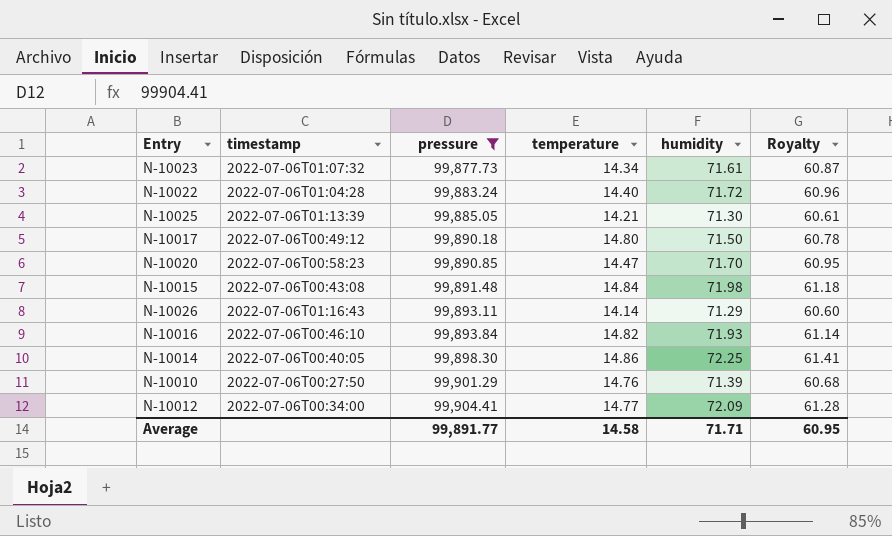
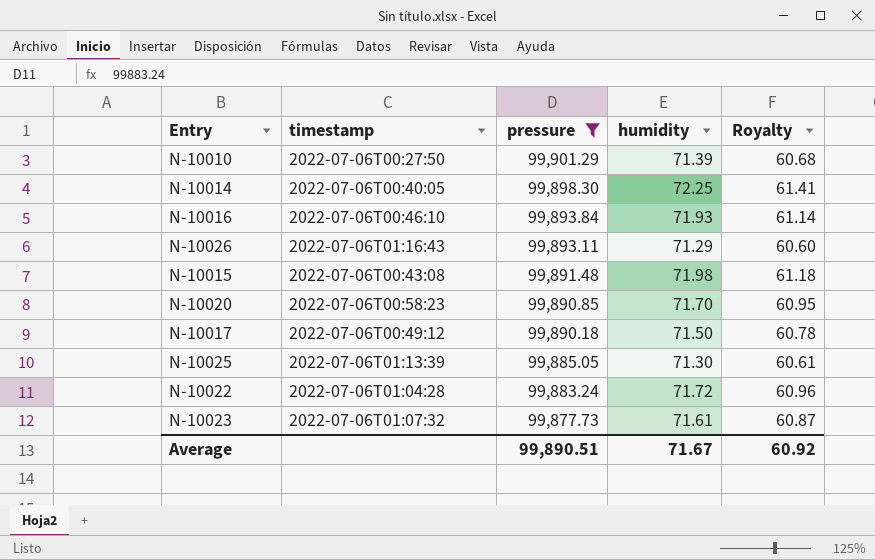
row order: pressure ascending -> pressure descending
column temperature | position: 4 -> none
row N-10012: 2022-07-06T00:34:00 | 99,904.41 | 14.77 | 72.09 | 61.28 -> none
Average | pressure: 99,891.77 -> 99,890.51
Average | humidity: 71.71 -> 71.67
Average | Royalty: 60.95 -> 60.92

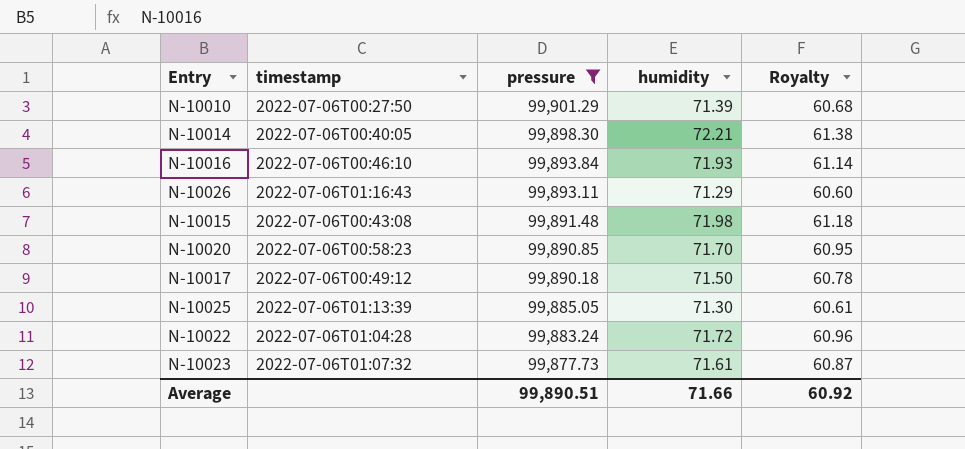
N-10014 | humidity: 72.25 -> 72.21
N-10014 | Royalty: 61.41 -> 61.38
Average | humidity: 71.67 -> 71.66

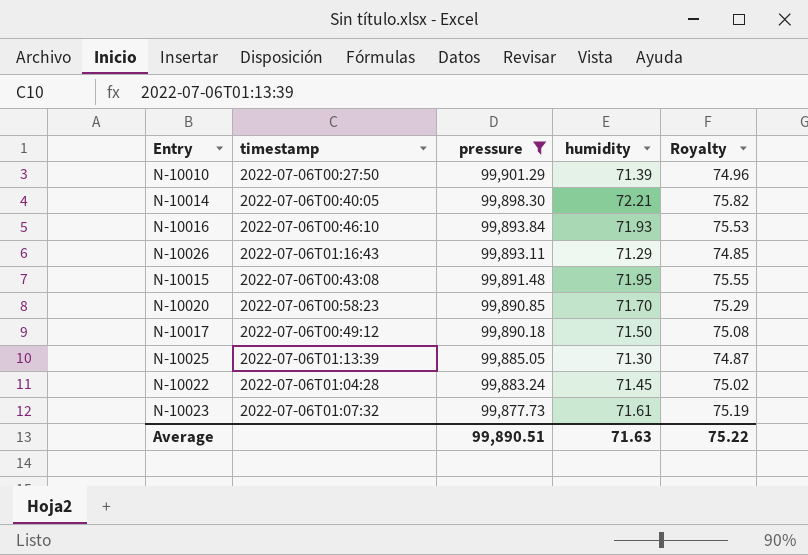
column Royalty | formula: [humidity] * 0.85 -> [humidity] * 1.05
N-10015 | humidity: 71.98 -> 71.95
N-10022 | humidity: 71.72 -> 71.45
Average | humidity: 71.66 -> 71.63
Average | Royalty: 60.92 -> 75.22

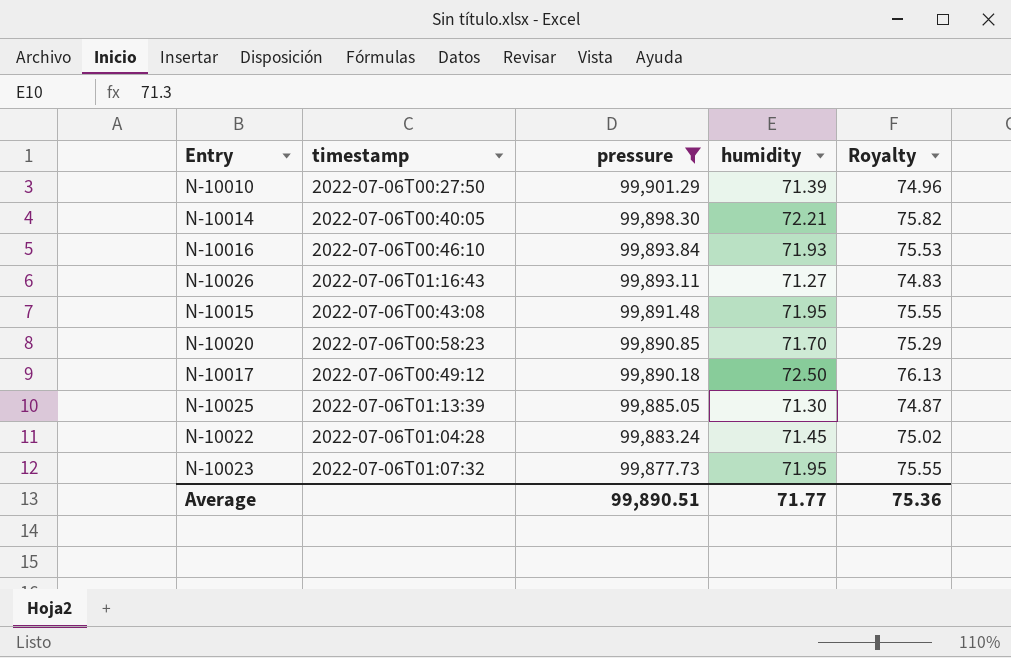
N-10026 | humidity: 71.29 -> 71.27
N-10026 | Royalty: 74.85 -> 74.83
N-10017 | humidity: 71.50 -> 72.50
N-10017 | Royalty: 75.08 -> 76.13
N-10023 | humidity: 71.61 -> 71.95
N-10023 | Royalty: 75.19 -> 75.55
Average | humidity: 71.63 -> 71.77
Average | Royalty: 75.22 -> 75.36

